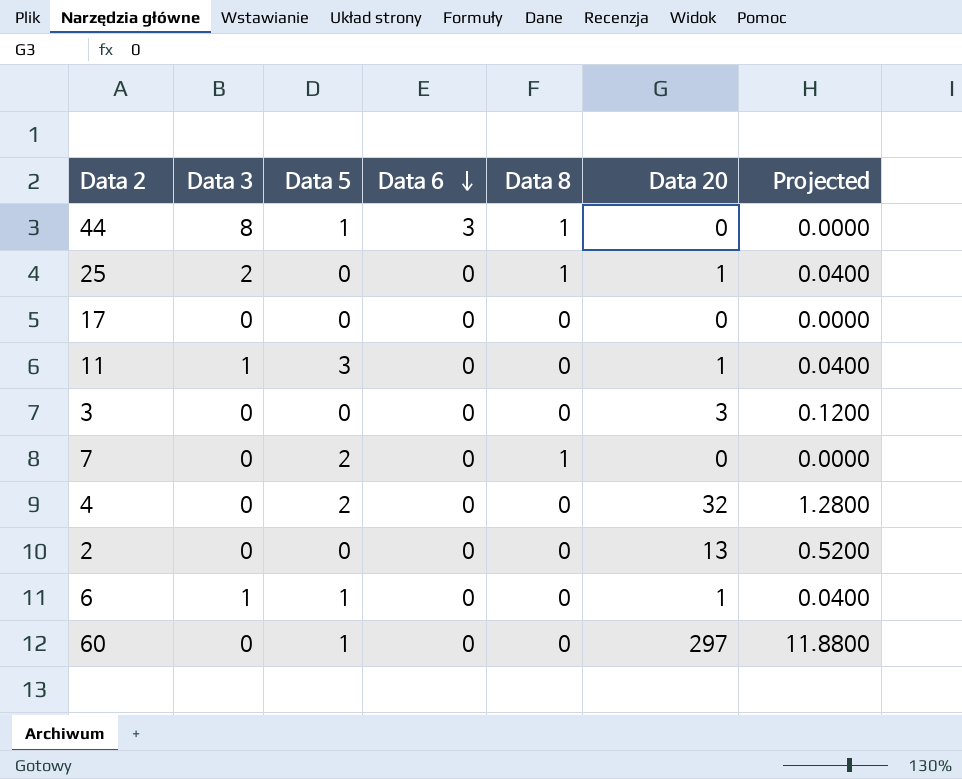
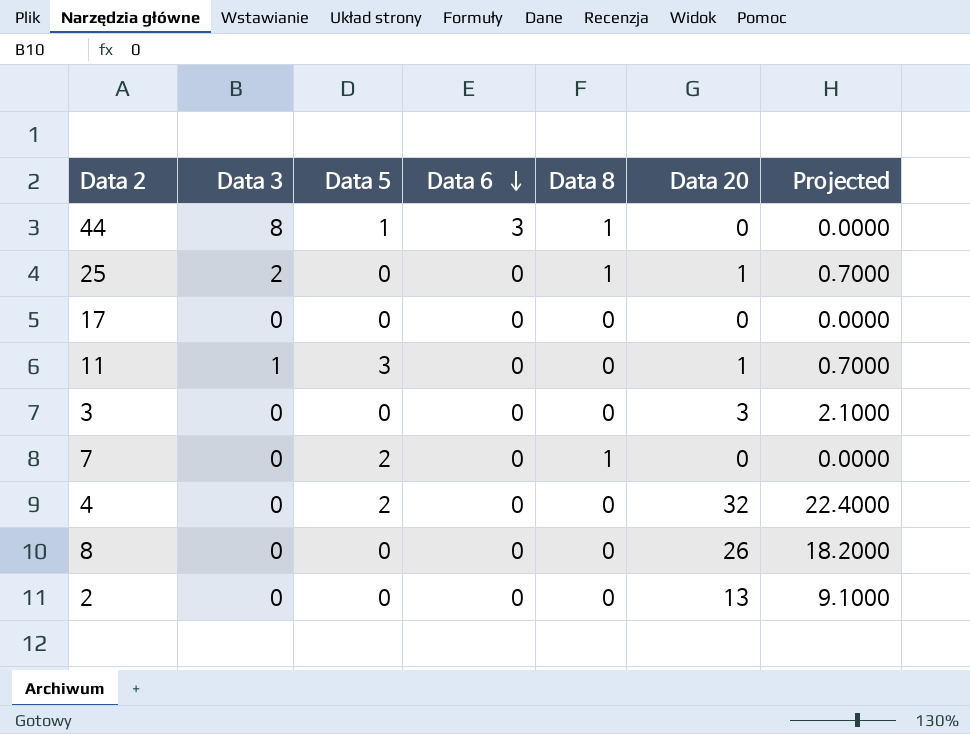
column Projected | formula: [Data 20] * 0.04 -> [Data 20] * 0.7
row 6: 1 | 1 | 0 | 0 | 1 | 0.0400 -> none
row 60: 0 | 1 | 0 | 0 | 297 | 11.8800 -> none
row 8: none -> 0 | 0 | 0 | 0 | 26 | 18.2000

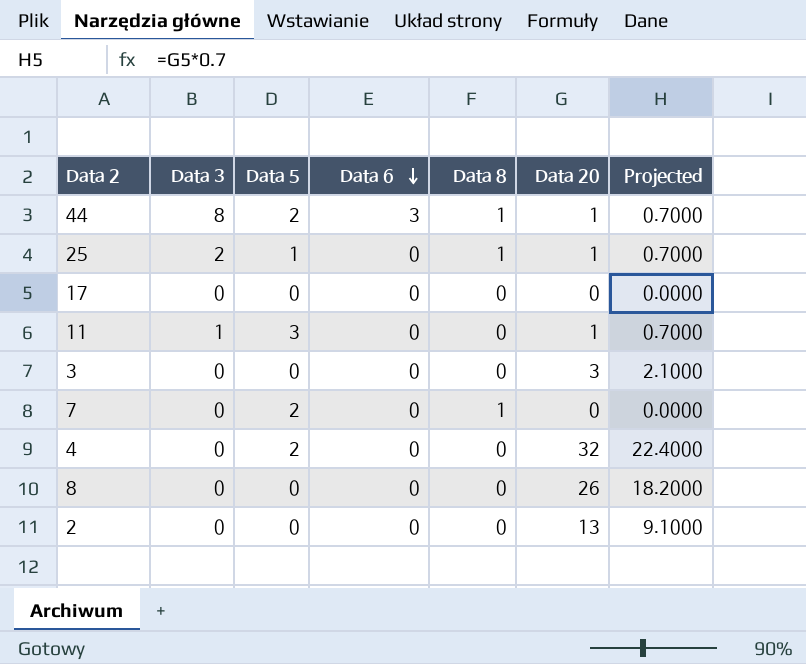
44 | Data 5: 1 -> 2
44 | Data 20: 0 -> 1
44 | Projected: 0.0000 -> 0.7000
25 | Data 5: 0 -> 1

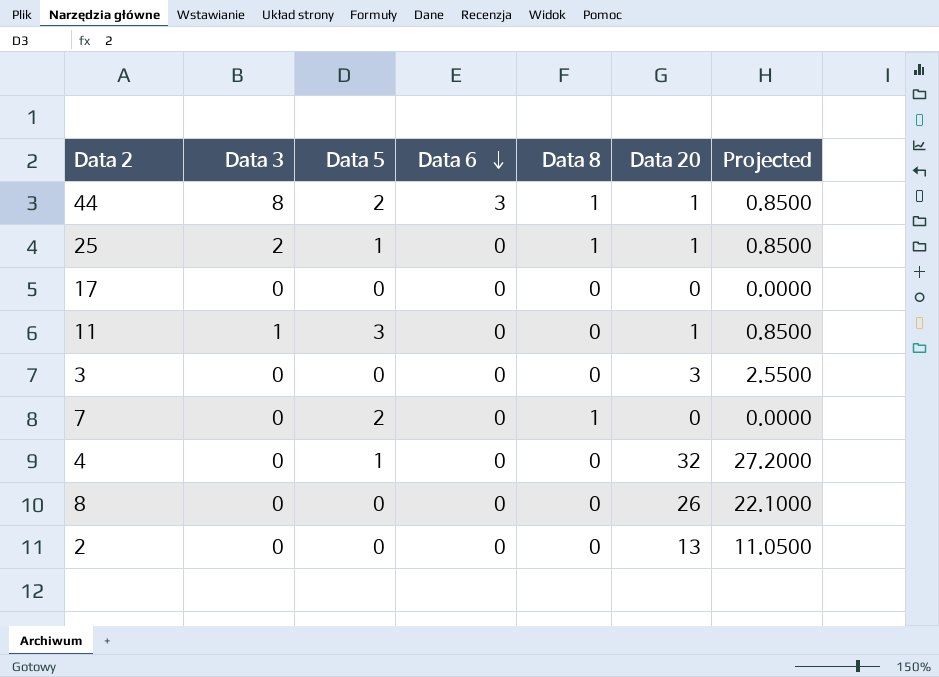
column Projected | formula: [Data 20] * 0.7 -> [Data 20] * 0.85
4 | Data 5: 2 -> 1

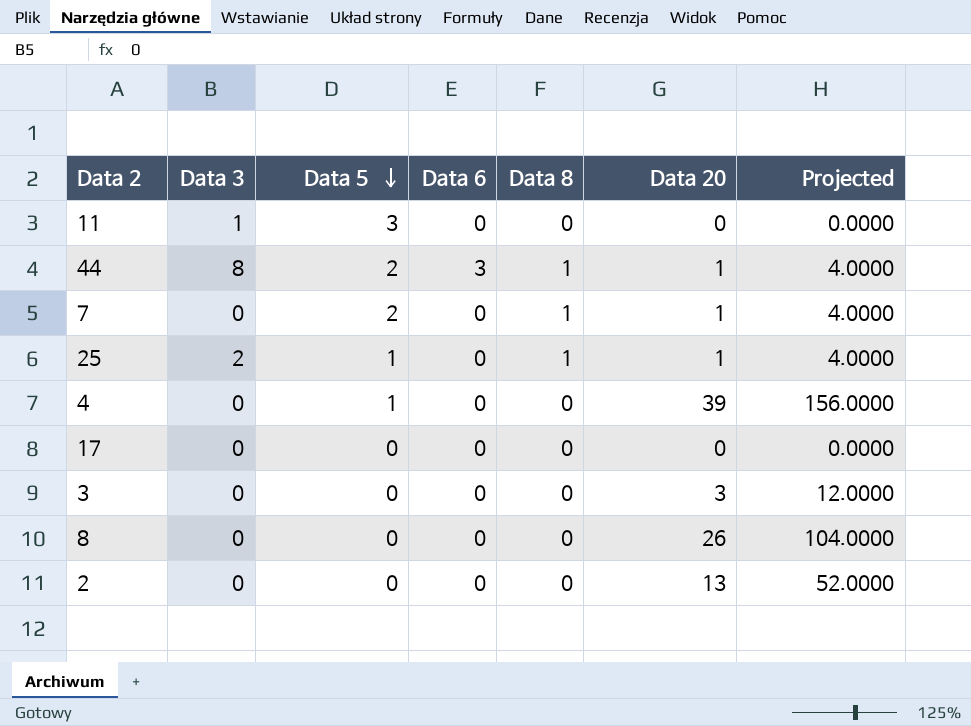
row order: Data 6 descending -> Data 5 descending
column Projected | formula: [Data 20] * 0.85 -> [Data 20] * 4
11 | Data 20: 1 -> 0
7 | Data 20: 0 -> 1
4 | Data 20: 32 -> 39

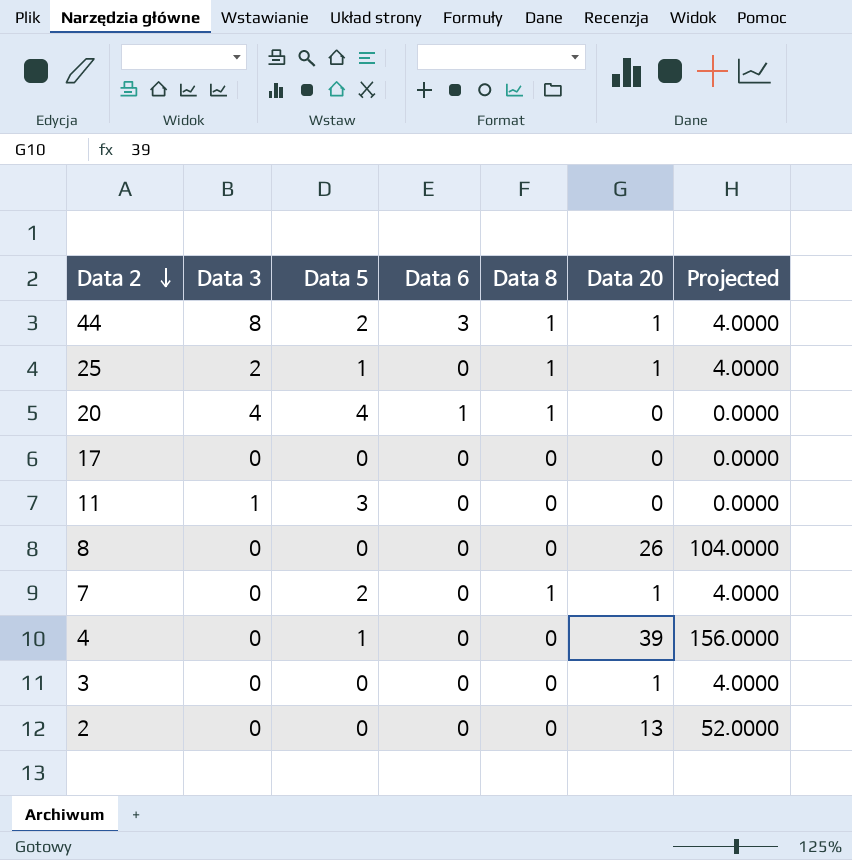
row order: Data 5 descending -> Data 2 descending
row 20: none -> 4 | 4 | 1 | 1 | 0 | 0.0000
3 | Data 20: 3 -> 1
3 | Projected: 12.0000 -> 4.0000

